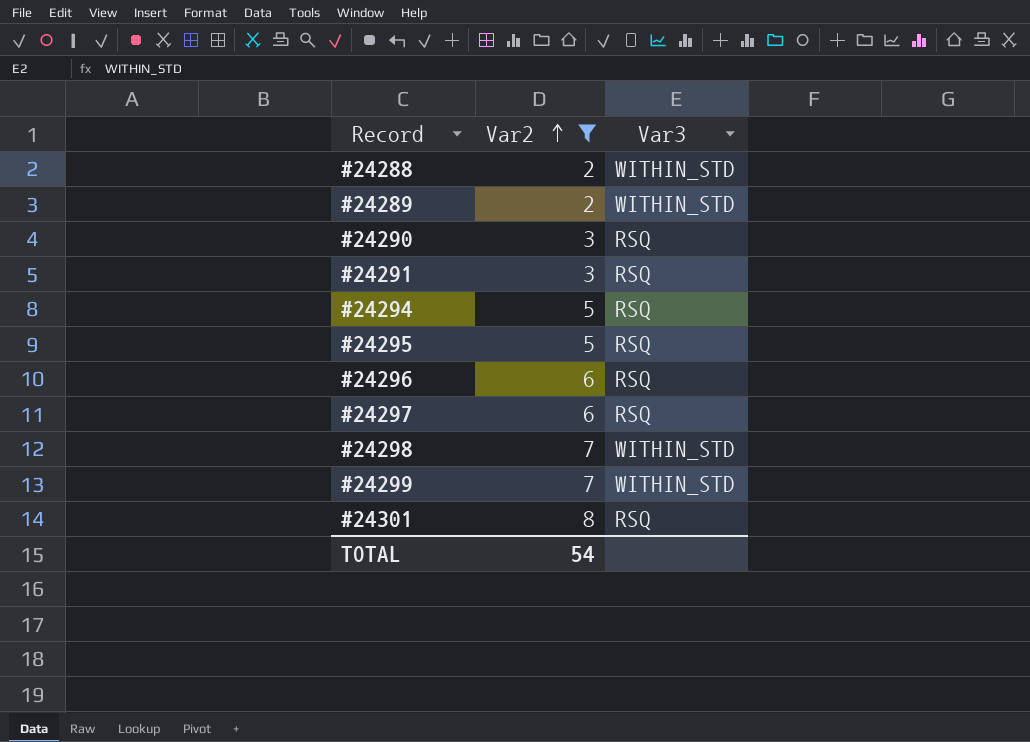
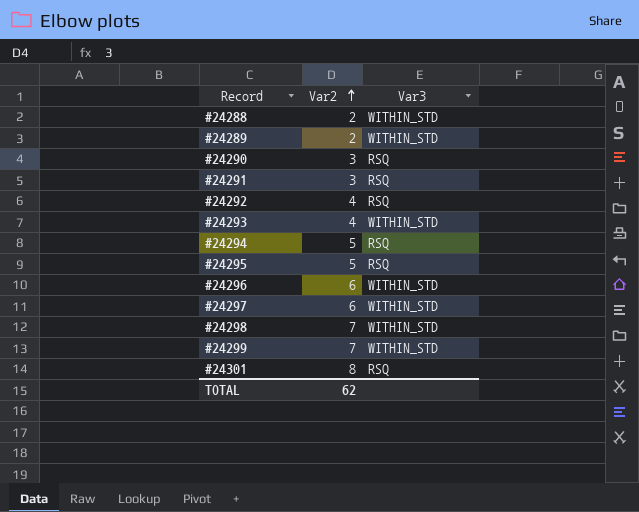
filter: Var2 != 4 -> none
#24296 | Var3: RSQ -> WITHIN_STD
#24297 | Var3: RSQ -> WITHIN_STD
TOTAL | Var2: 54 -> 62

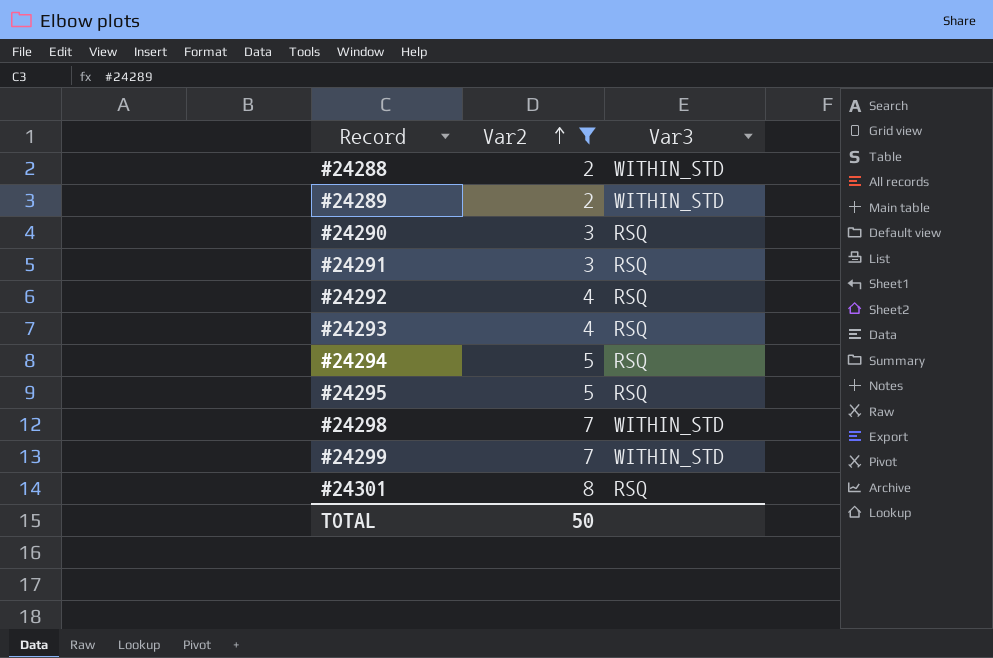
filter: none -> Var2 != 6
#24293 | Var3: WITHIN_STD -> RSQ
TOTAL | Var2: 62 -> 50

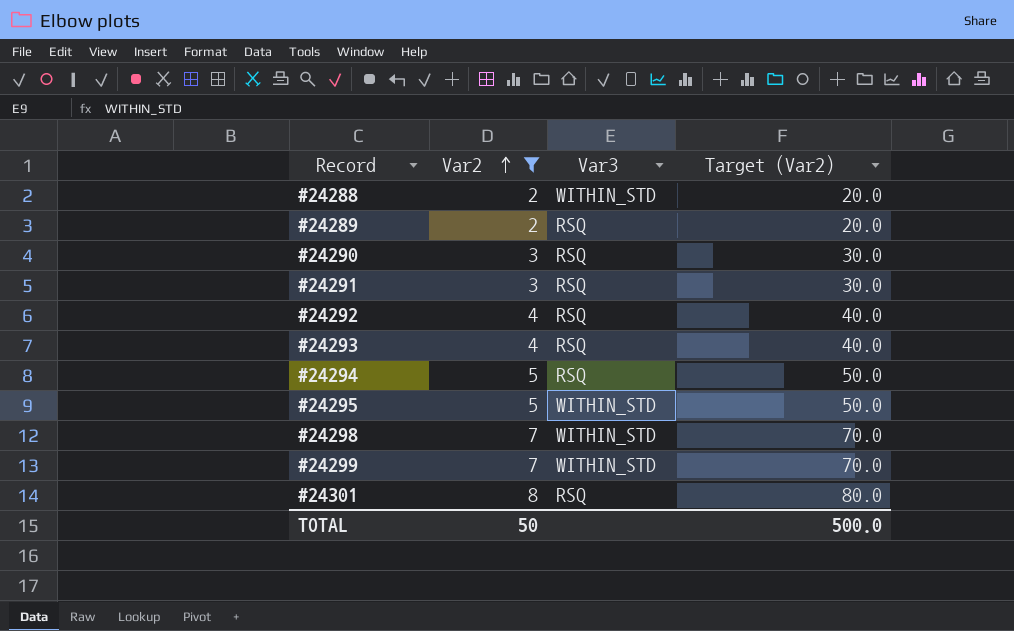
column Target (Var2) | formula: none -> [Var2] * 10
#24289 | Var3: WITHIN_STD -> RSQ
#24295 | Var3: RSQ -> WITHIN_STD

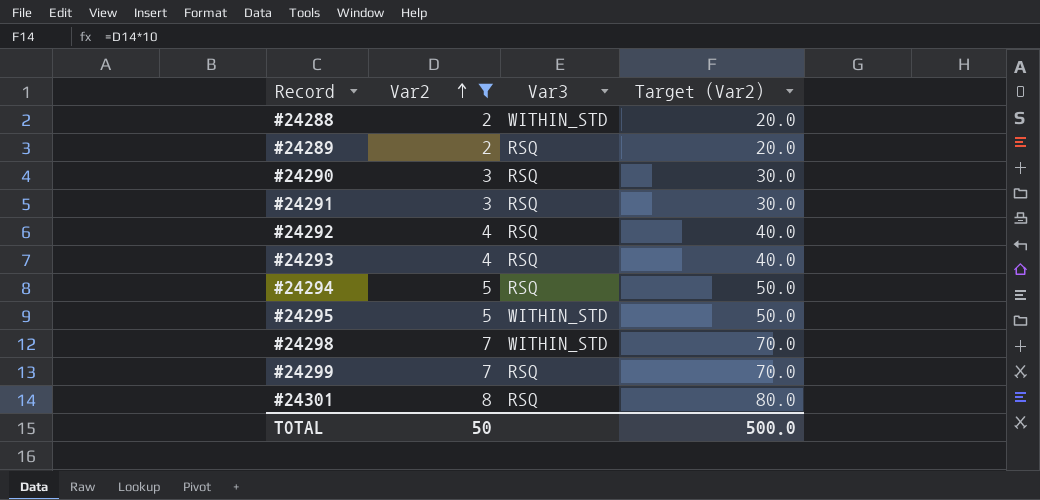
#24299 | Var3: WITHIN_STD -> RSQ

